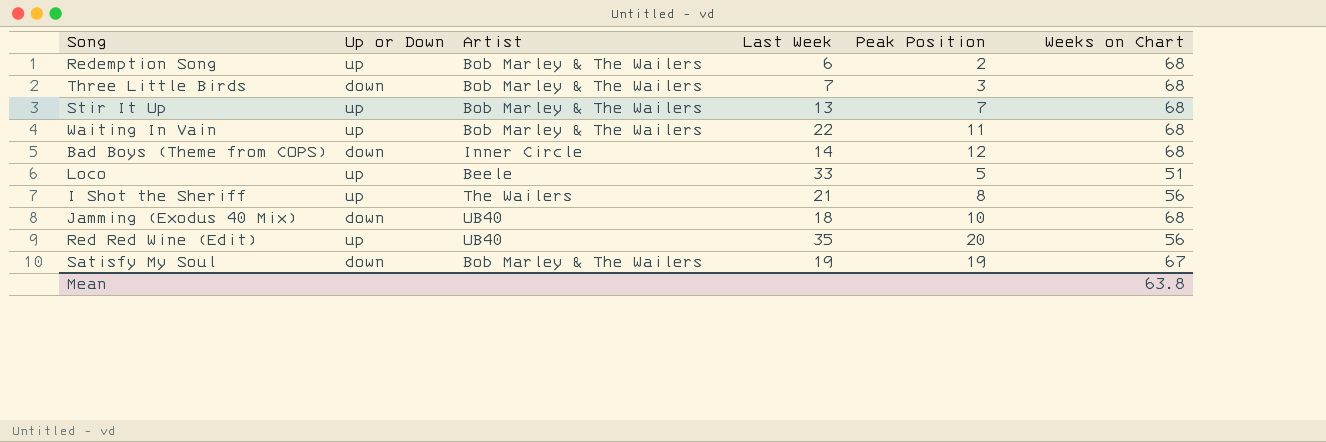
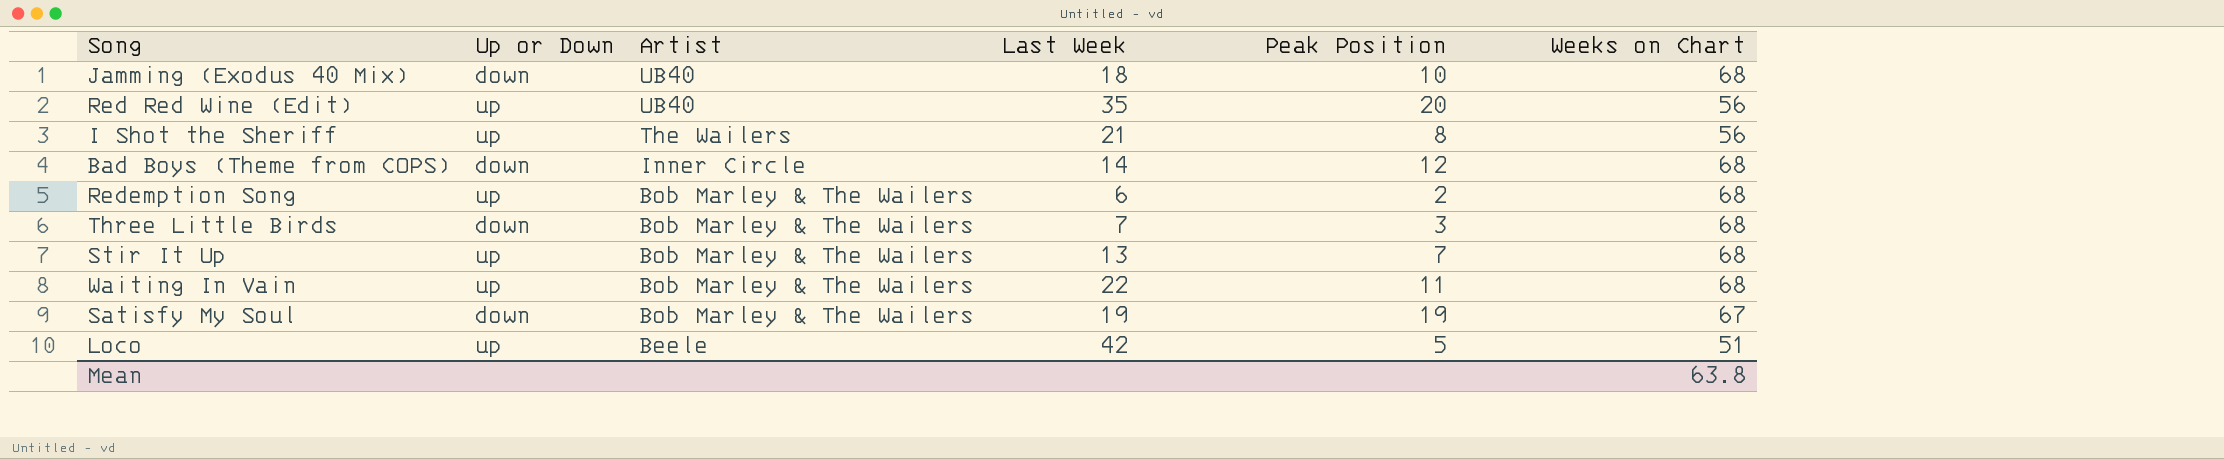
row order: none -> Artist descending
Loco | Last Week: 33 -> 42

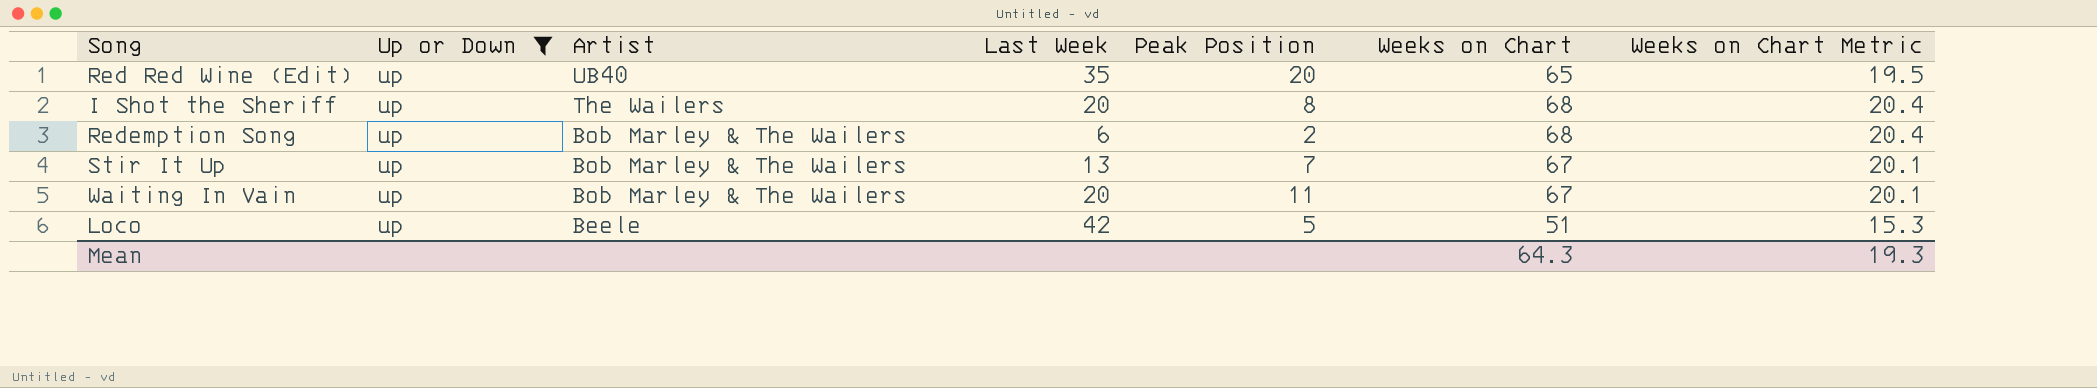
filter: none -> Up or Down = up
column Weeks on Chart Metric | formula: none -> [Weeks on Chart] * 0.3
Red Red Wine (Edit) | Weeks on Chart: 56 -> 65
I Shot the Sheriff | Last Week: 21 -> 20
I Shot the Sheriff | Weeks on Chart: 56 -> 68
Stir It Up | Weeks on Chart: 68 -> 67
Waiting In Vain | Last Week: 22 -> 20
Waiting In Vain | Weeks on Chart: 68 -> 67
Mean | Weeks on Chart: 63.8 -> 64.3

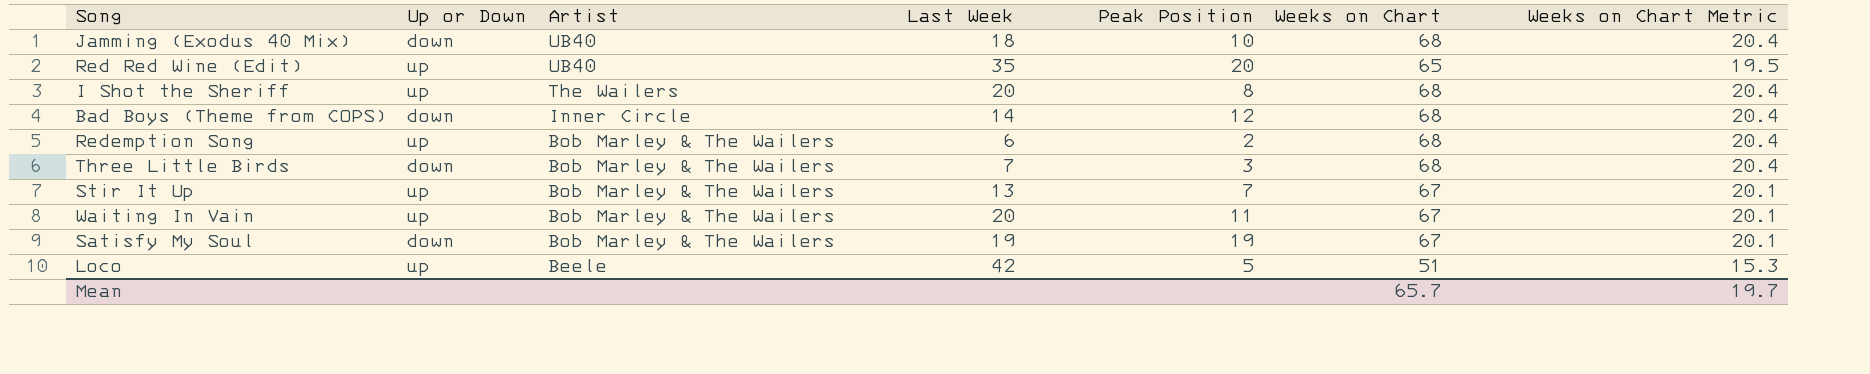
filter: Up or Down = up -> none
Mean | Weeks on Chart: 64.3 -> 65.7
Mean | Weeks on Chart Metric: 19.3 -> 19.7

